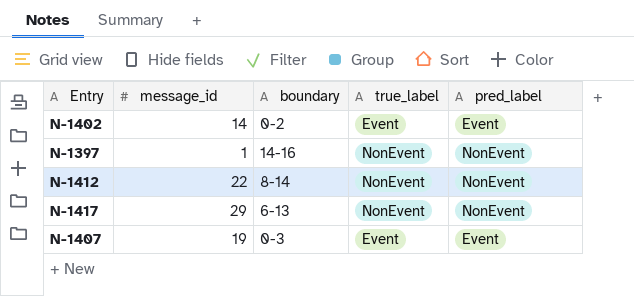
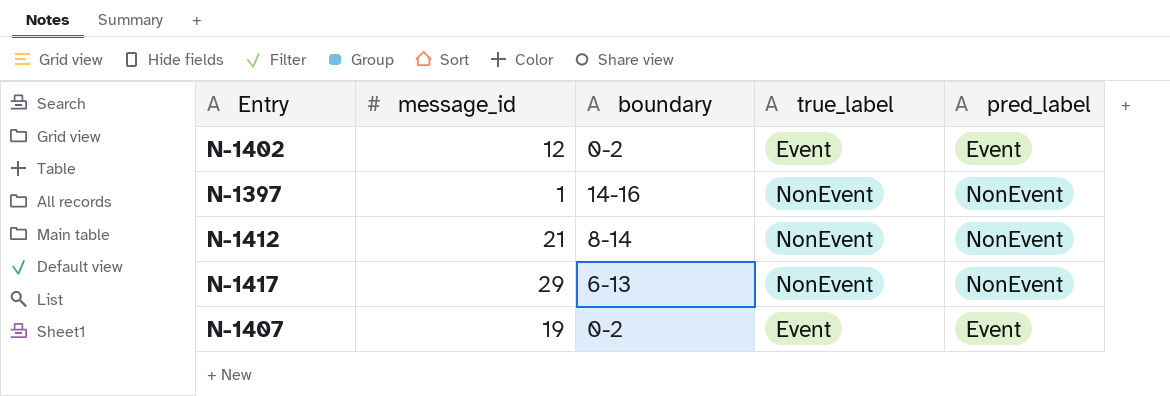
N-1402 | message_id: 14 -> 12
N-1412 | message_id: 22 -> 21
N-1407 | boundary: 0-3 -> 0-2

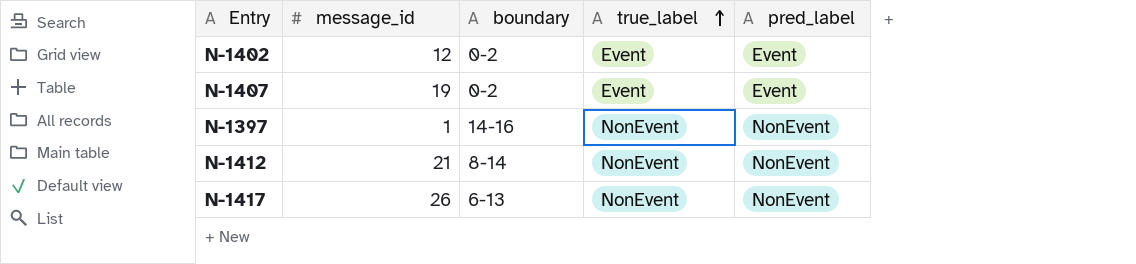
row order: none -> true_label ascending
N-1417 | message_id: 29 -> 26

